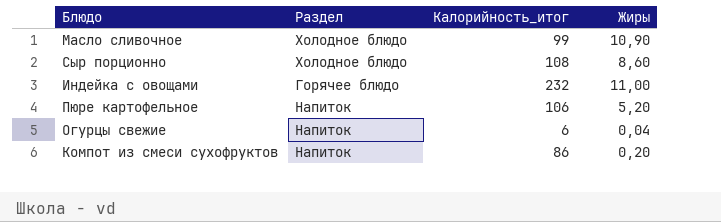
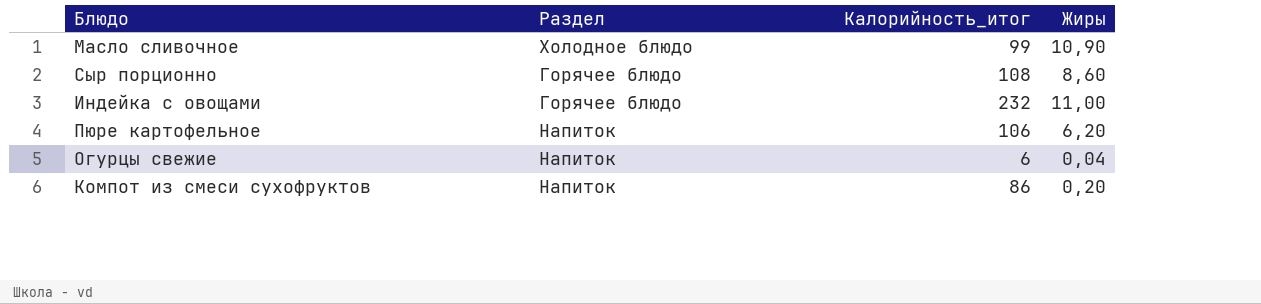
Сыр порционно | Раздел: Холодное блюдо -> Горячее блюдо
Пюре картофельное | Жиры: 5,20 -> 6,20

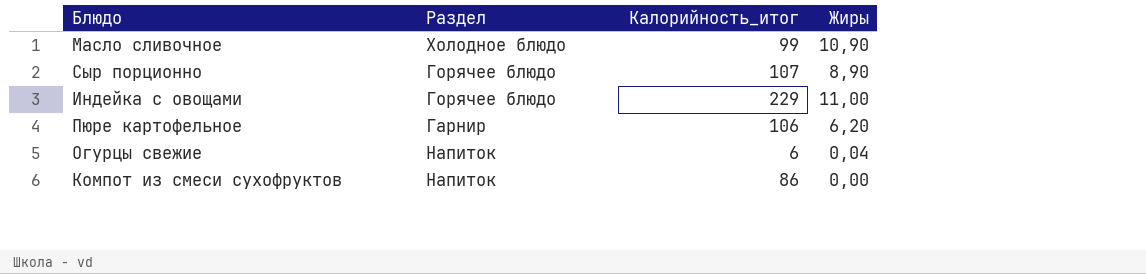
Сыр порционно | Калорийность_итог: 108 -> 107
Сыр порционно | Жиры: 8,60 -> 8,90
Индейка с овощами | Калорийность_итог: 232 -> 229
Пюре картофельное | Раздел: Напиток -> Гарнир
Компот из смеси сухофруктов | Жиры: 0,20 -> 0,00

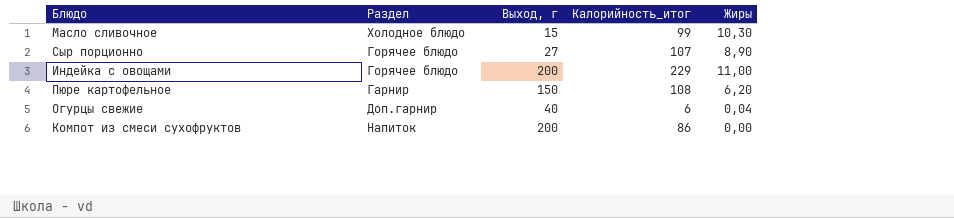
column Выход, г | position: none -> 3
Масло сливочное | Жиры: 10,90 -> 10,30
Пюре картофельное | Калорийность_итог: 106 -> 108
Огурцы свежие | Раздел: Напиток -> Доп.гарнир

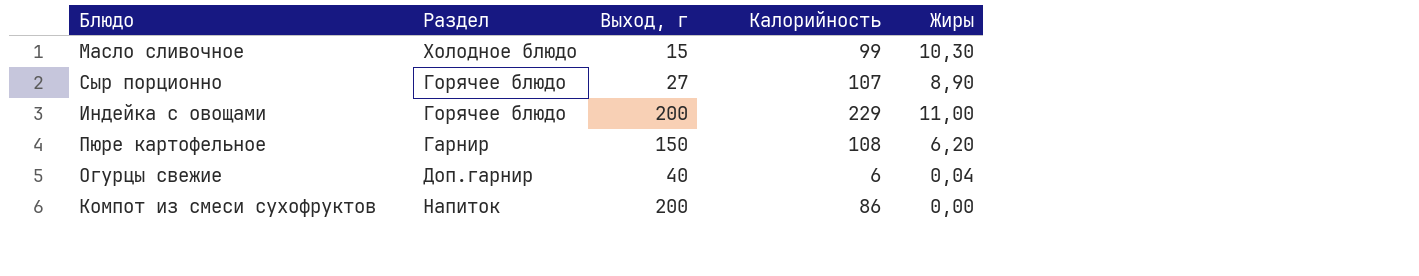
column name: Калорийность_итог -> Калорийность

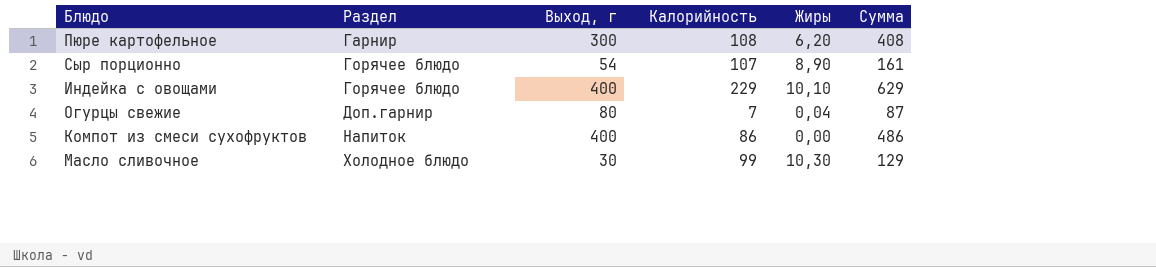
row order: none -> Раздел ascending
column Сумма | formula: none -> [Выход, г] + [Калорийность]
Пюре картофельное | Выход, г: 150 -> 300
Сыр порционно | Выход, г: 27 -> 54
Индейка с овощами | Выход, г: 200 -> 400
Индейка с овощами | Жиры: 11,00 -> 10,10
Огурцы свежие | Выход, г: 40 -> 80
Огурцы свежие | Калорийность: 6 -> 7
Компот из смеси сухофруктов | Выход, г: 200 -> 400
Масло сливочное | Выход, г: 15 -> 30

